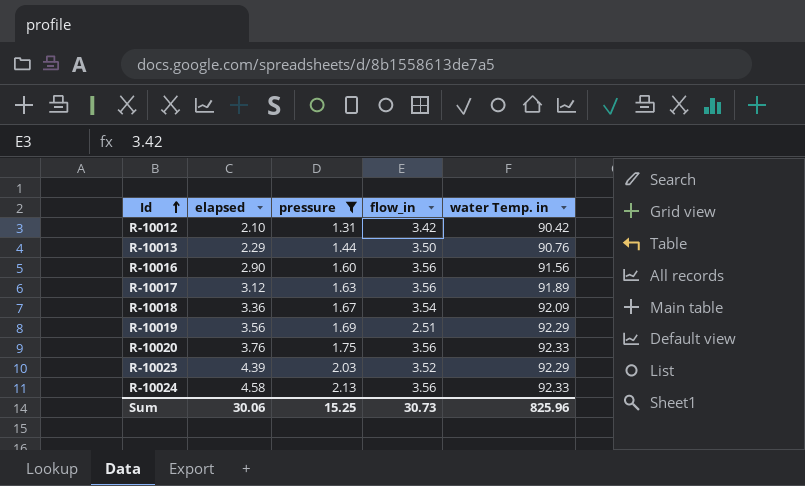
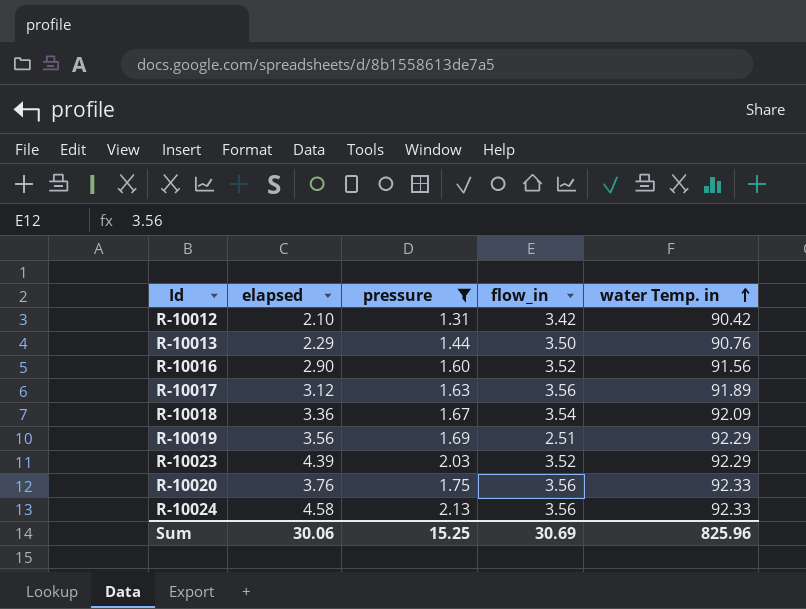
row order: Id ascending -> water Temp. in ascending
R-10016 | flow_in: 3.56 -> 3.52
Sum | flow_in: 30.73 -> 30.69

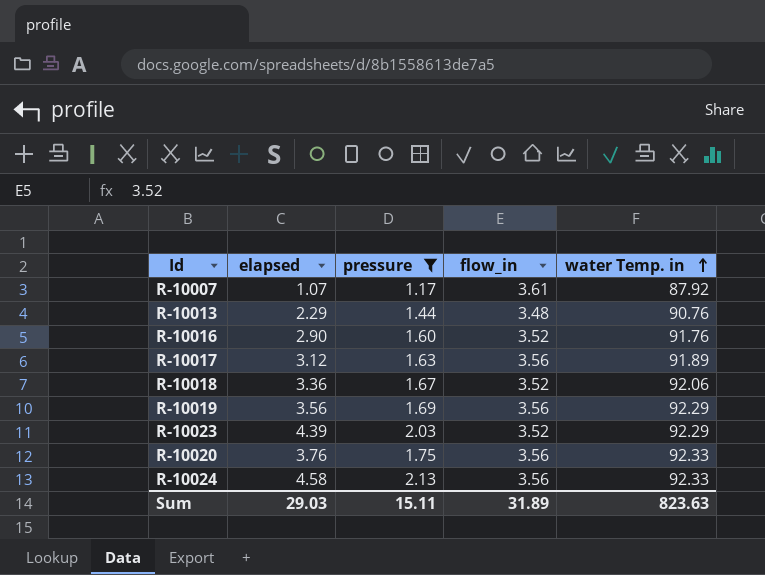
row R-10012: 2.10 | 1.31 | 3.42 | 90.42 -> none
row R-10007: none -> 1.07 | 1.17 | 3.61 | 87.92
R-10013 | flow_in: 3.50 -> 3.48
R-10016 | water Temp. in: 91.56 -> 91.76
R-10018 | flow_in: 3.54 -> 3.52
R-10018 | water Temp. in: 92.09 -> 92.06
R-10019 | flow_in: 2.51 -> 3.56
Sum | elapsed: 30.06 -> 29.03
Sum | pressure: 15.25 -> 15.11
Sum | flow_in: 30.69 -> 31.89
Sum | water Temp. in: 825.96 -> 823.63

